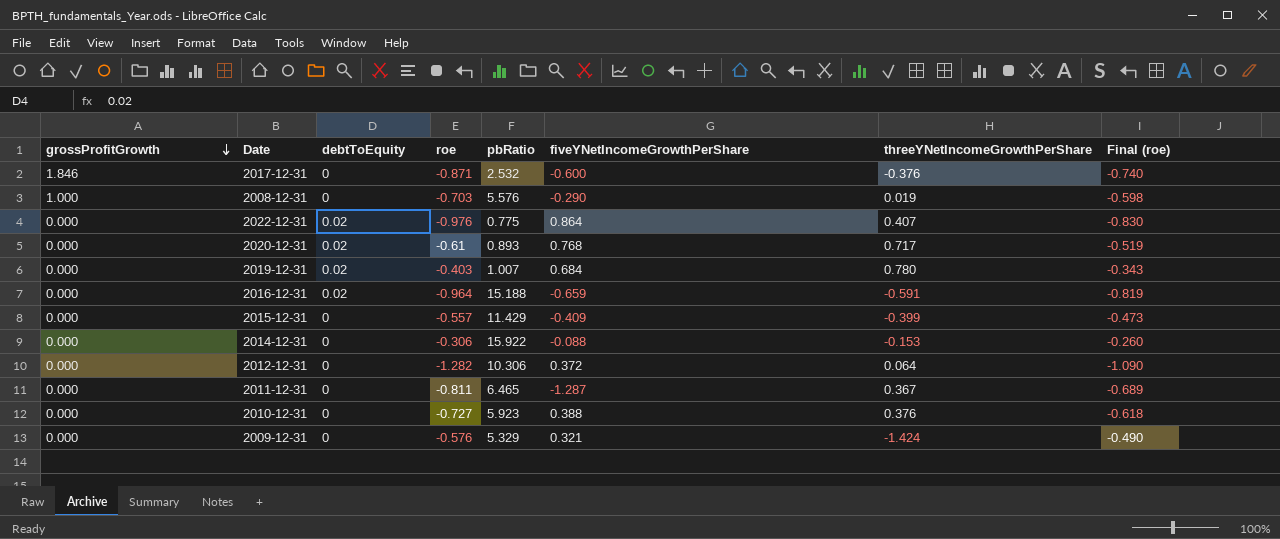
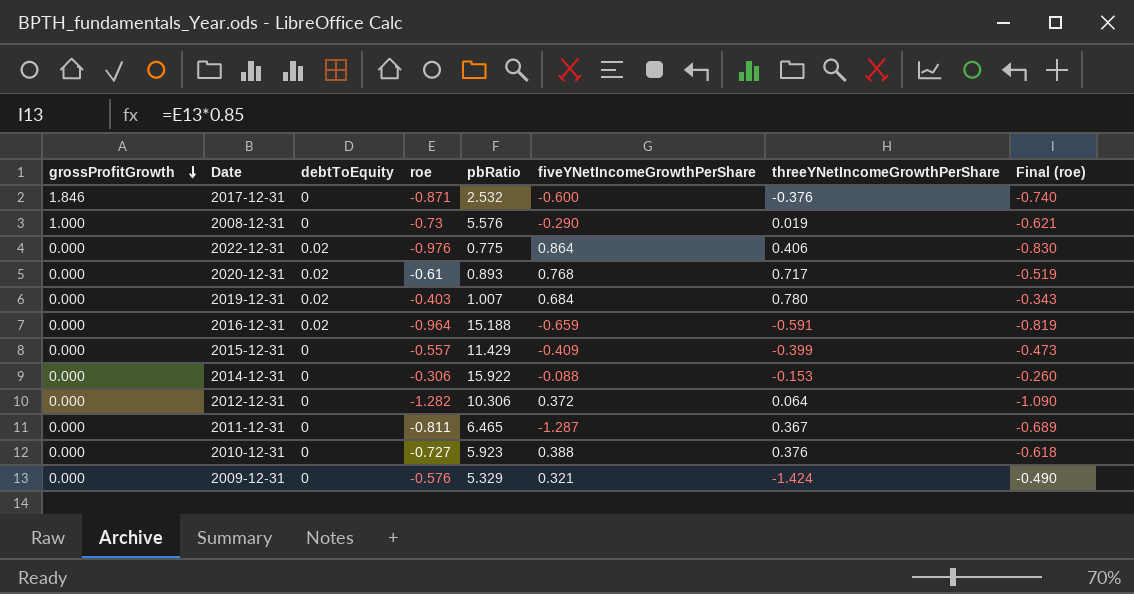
2008-12-31 | roe: -0.703 -> -0.73
2008-12-31 | Final (roe): -0.598 -> -0.621
2022-12-31 | threeYNetIncomeGrowthPerShare: 0.407 -> 0.406

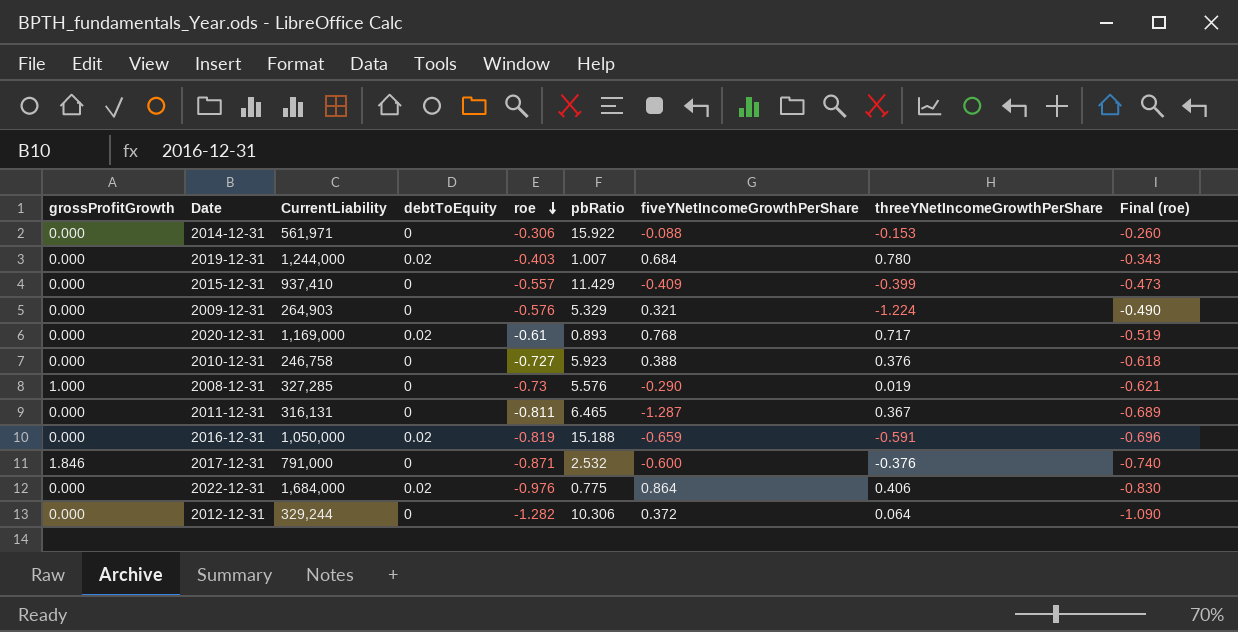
row order: grossProfitGrowth descending -> roe descending
column CurrentLiability | position: none -> 3
2009-12-31 | threeYNetIncomeGrowthPerShare: -1.424 -> -1.224
2016-12-31 | roe: -0.964 -> -0.819
2016-12-31 | Final (roe): -0.819 -> -0.696

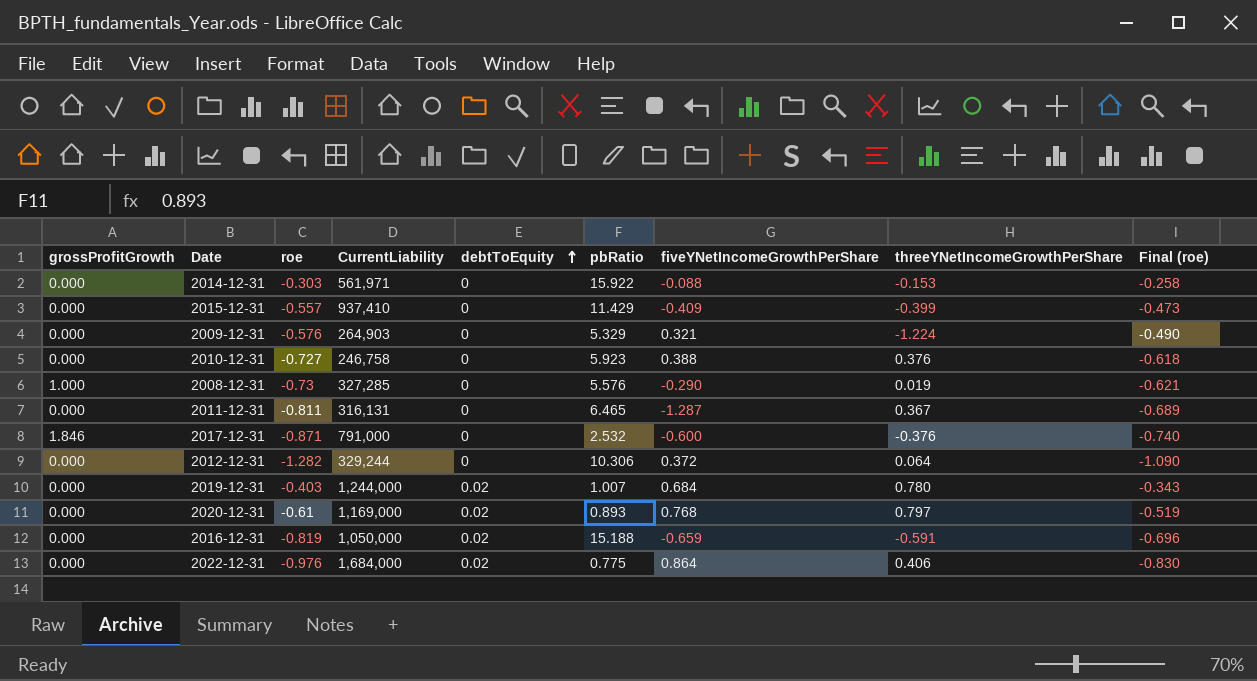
row order: roe descending -> debtToEquity ascending
column roe | position: 5 -> 3
2014-12-31 | roe: -0.306 -> -0.303
2014-12-31 | Final (roe): -0.260 -> -0.258
2020-12-31 | threeYNetIncomeGrowthPerShare: 0.717 -> 0.797

